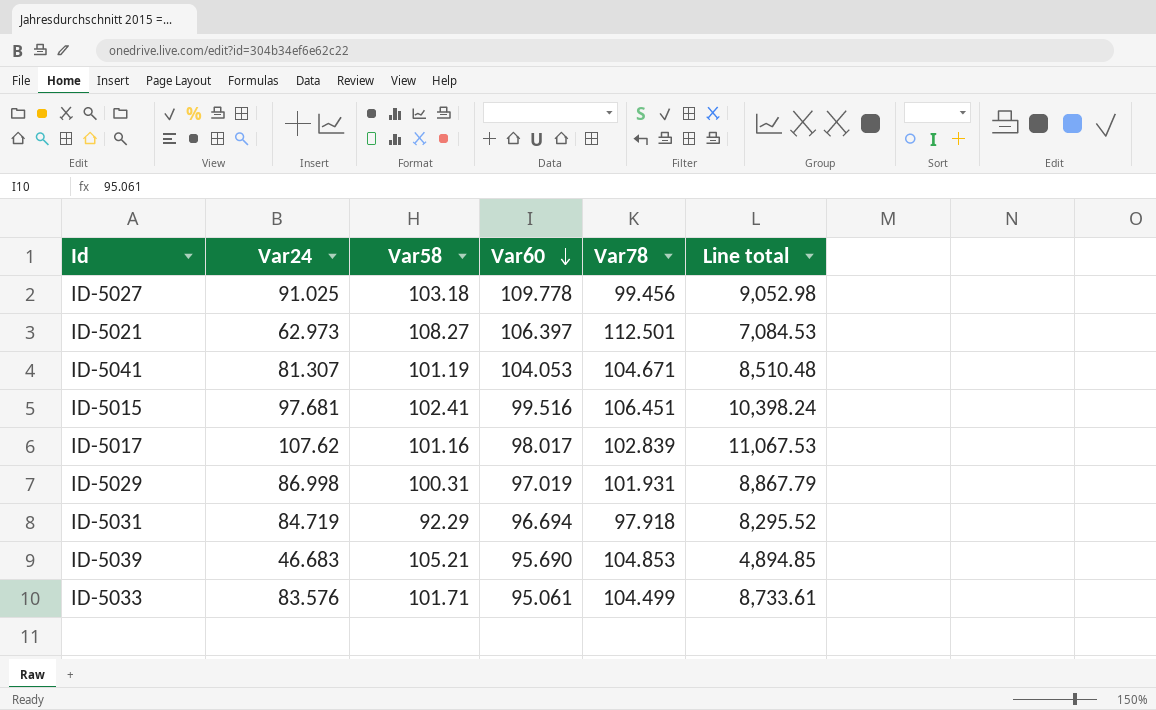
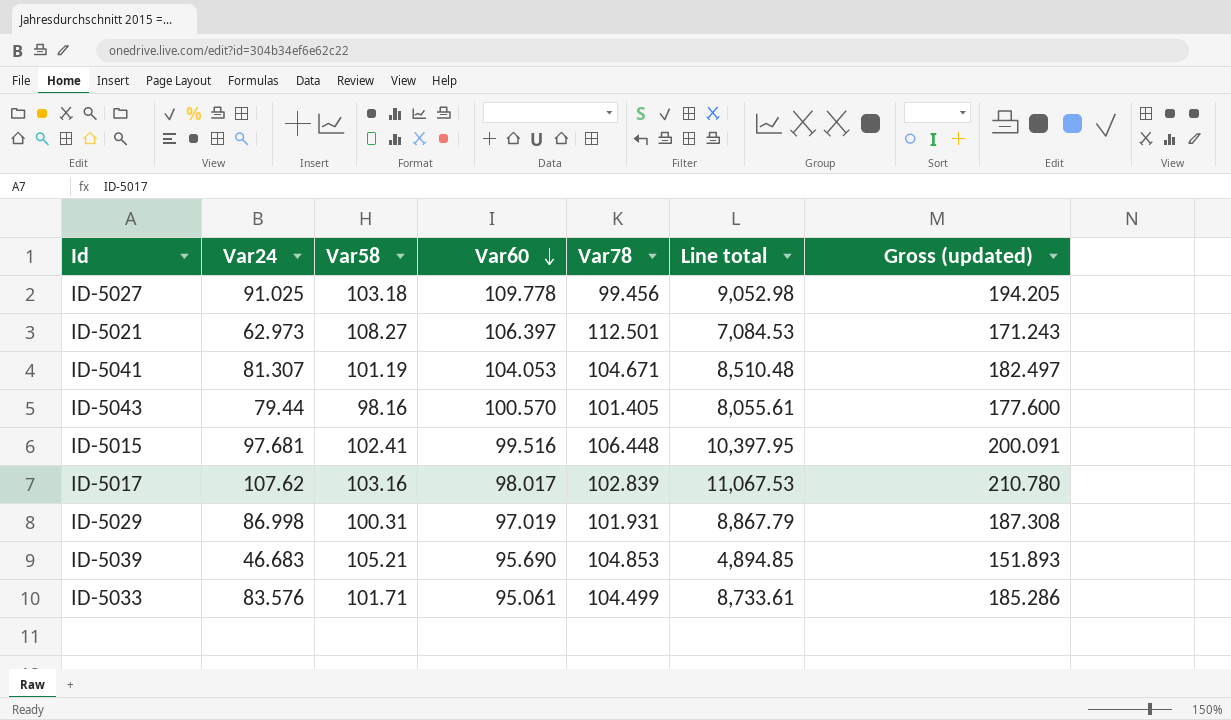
column Gross (updated) | formula: none -> [Var24] + [Var58]
row ID-5031: 84.719 | 92.29 | 96.694 | 97.918 | 8,295.52 -> none
row ID-5043: none -> 79.44 | 98.16 | 100.570 | 101.405 | 8,055.61 | 177.600
ID-5015 | Var78: 106.451 -> 106.448
ID-5015 | Line total: 10,398.24 -> 10,397.95
ID-5017 | Var58: 101.16 -> 103.16

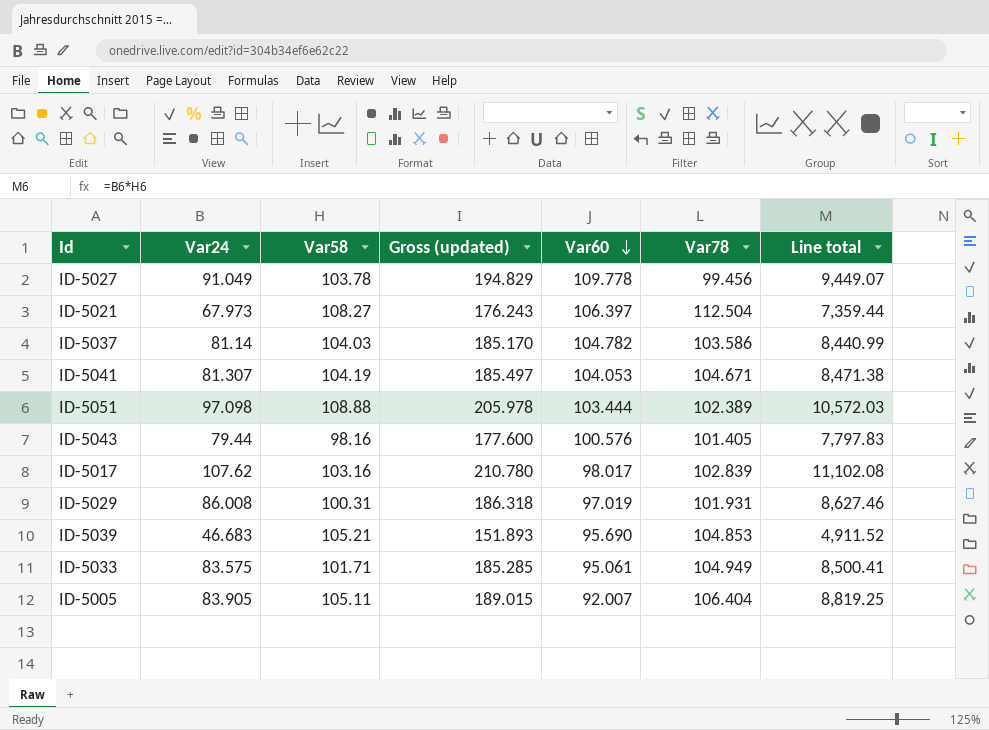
column Gross (updated) | position: 7 -> 4
column Line total | formula: [Var24] * [Var78] -> [Var24] * [Var58]
row ID-5015: 97.681 | 102.41 | 99.516 | 106.448 | 10,397.95 | 200.091 -> none
ID-5027 | Var24: 91.025 -> 91.049
ID-5027 | Var58: 103.18 -> 103.78
ID-5027 | Gross (updated): 194.205 -> 194.829
ID-5021 | Var24: 62.973 -> 67.973
ID-5021 | Gross (updated): 171.243 -> 176.243
ID-5021 | Var78: 112.501 -> 112.504
row ID-5037: none -> 81.14 | 104.03 | 185.170 | 104.782 | 103.586 | 8,440.99
ID-5041 | Var58: 101.19 -> 104.19
ID-5041 | Gross (updated): 182.497 -> 185.497
row ID-5051: none -> 97.098 | 108.88 | 205.978 | 103.444 | 102.389 | 10,572.03
ID-5043 | Var60: 100.570 -> 100.576
ID-5029 | Var24: 86.998 -> 86.008
ID-5029 | Gross (updated): 187.308 -> 186.318
ID-5033 | Var24: 83.576 -> 83.575
ID-5033 | Gross (updated): 185.286 -> 185.285
ID-5033 | Var78: 104.499 -> 104.949
row ID-5005: none -> 83.905 | 105.11 | 189.015 | 92.007 | 106.404 | 8,819.25

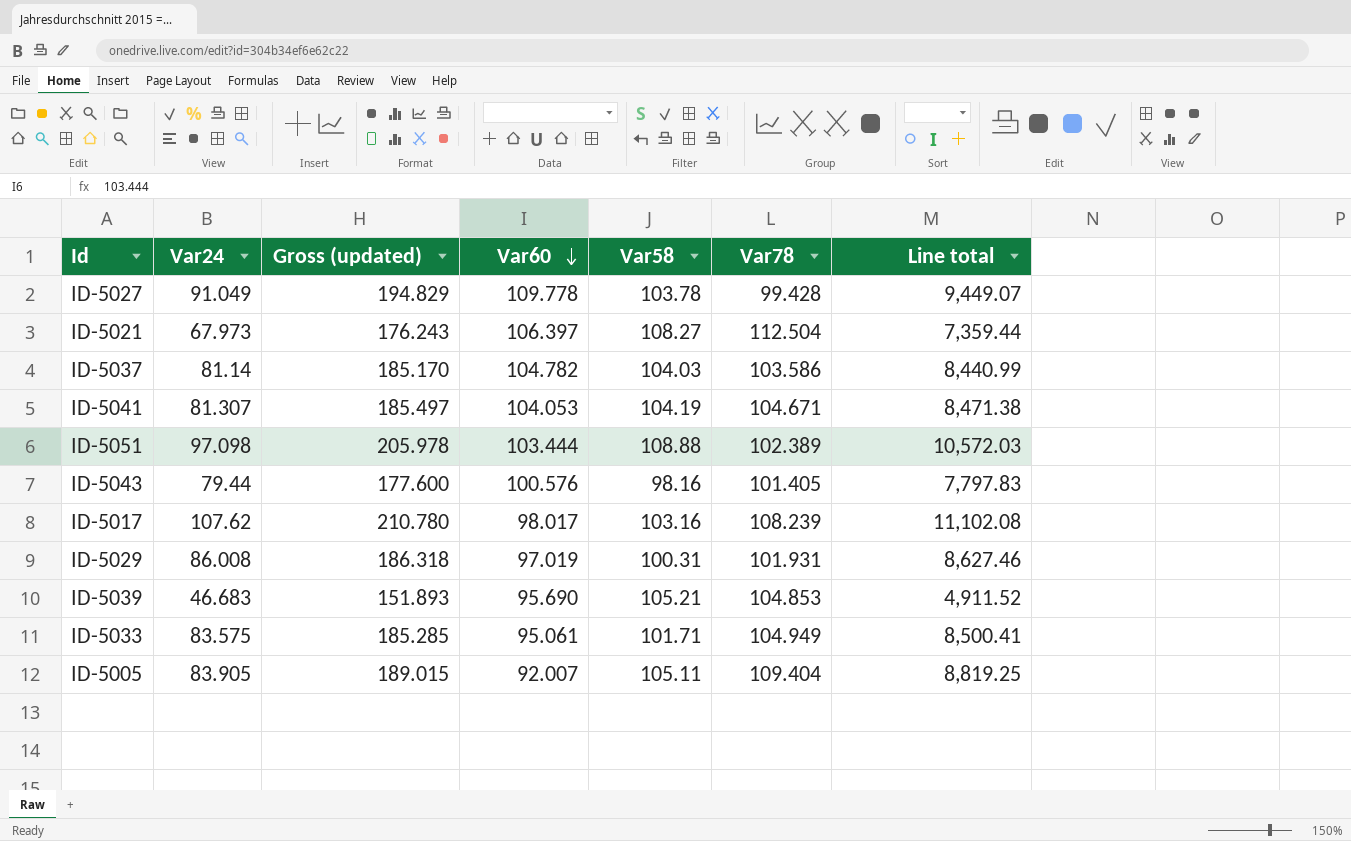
column Var58 | position: 3 -> 5
ID-5027 | Var78: 99.456 -> 99.428
ID-5017 | Var78: 102.839 -> 108.239
ID-5005 | Var78: 106.404 -> 109.404

